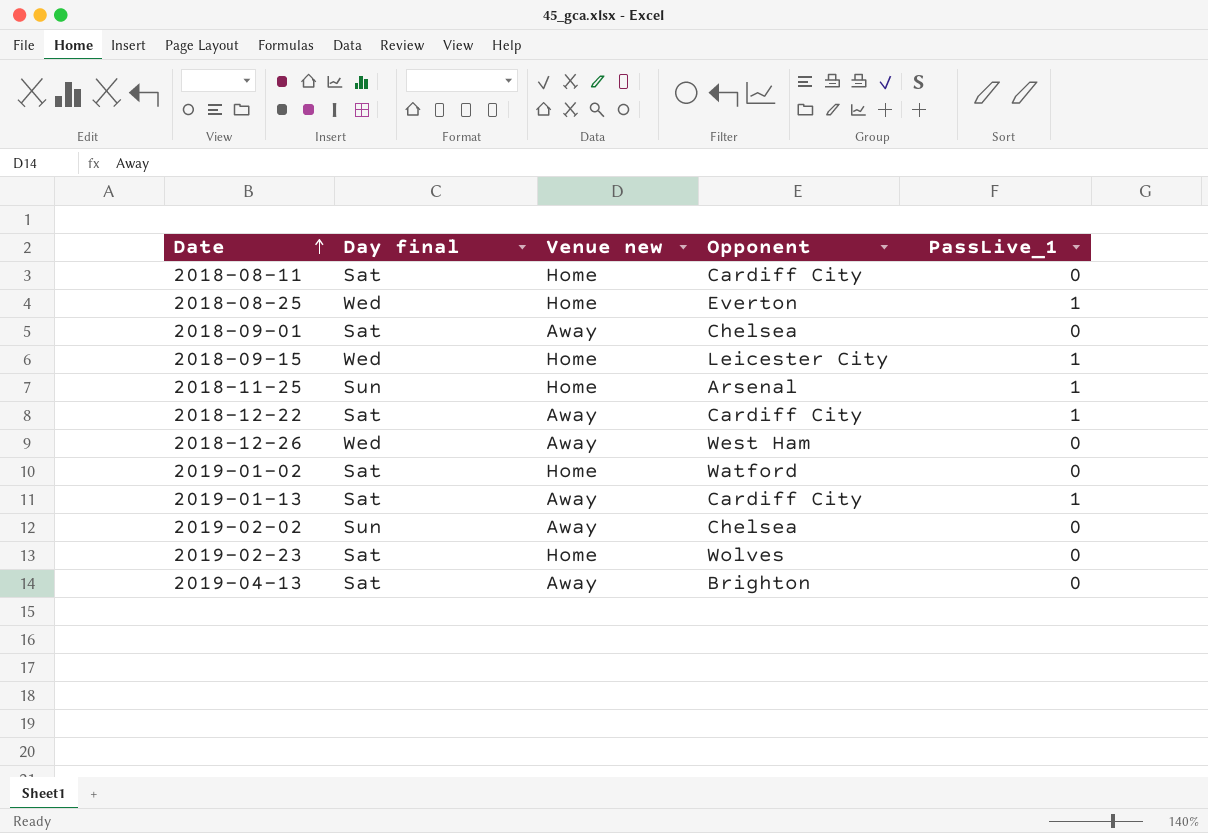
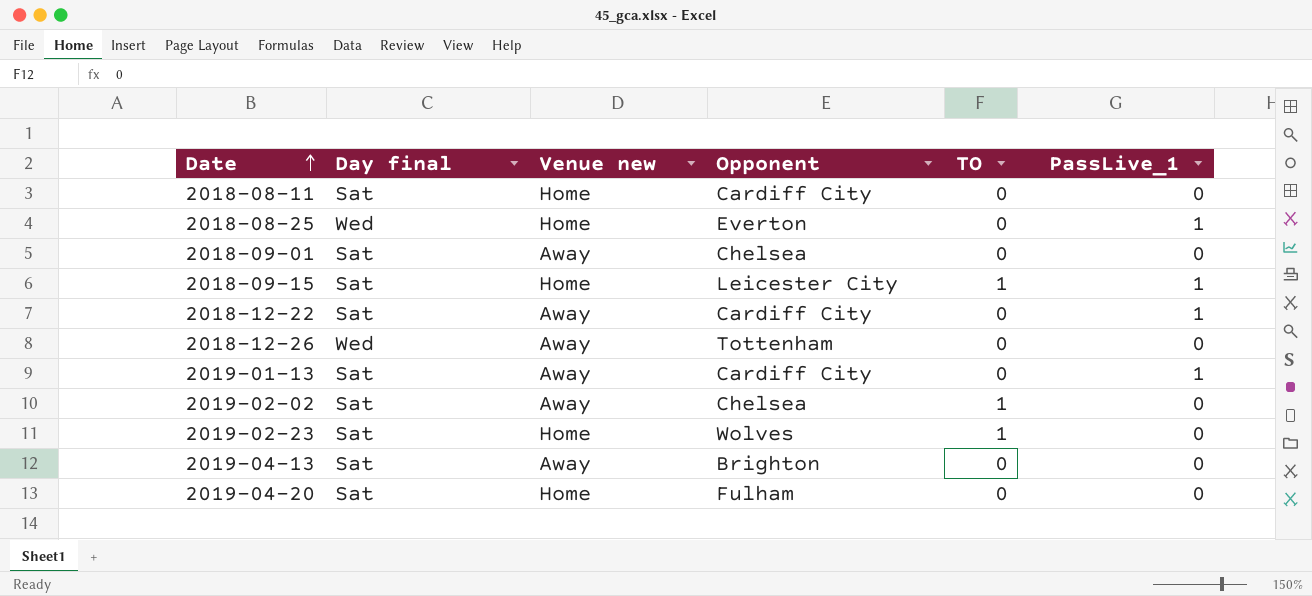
column TO | position: none -> 5
row 2018-11-25: Sun | Home | Arsenal | 1 -> none
row 2019-01-02: Sat | Home | Watford | 0 -> none
2018-09-15 | Day final: Wed -> Sat
2018-12-26 | Opponent: West Ham -> Tottenham
2019-02-02 | Day final: Sun -> Sat
row 2019-04-20: none -> Sat | Home | Fulham | 0 | 0

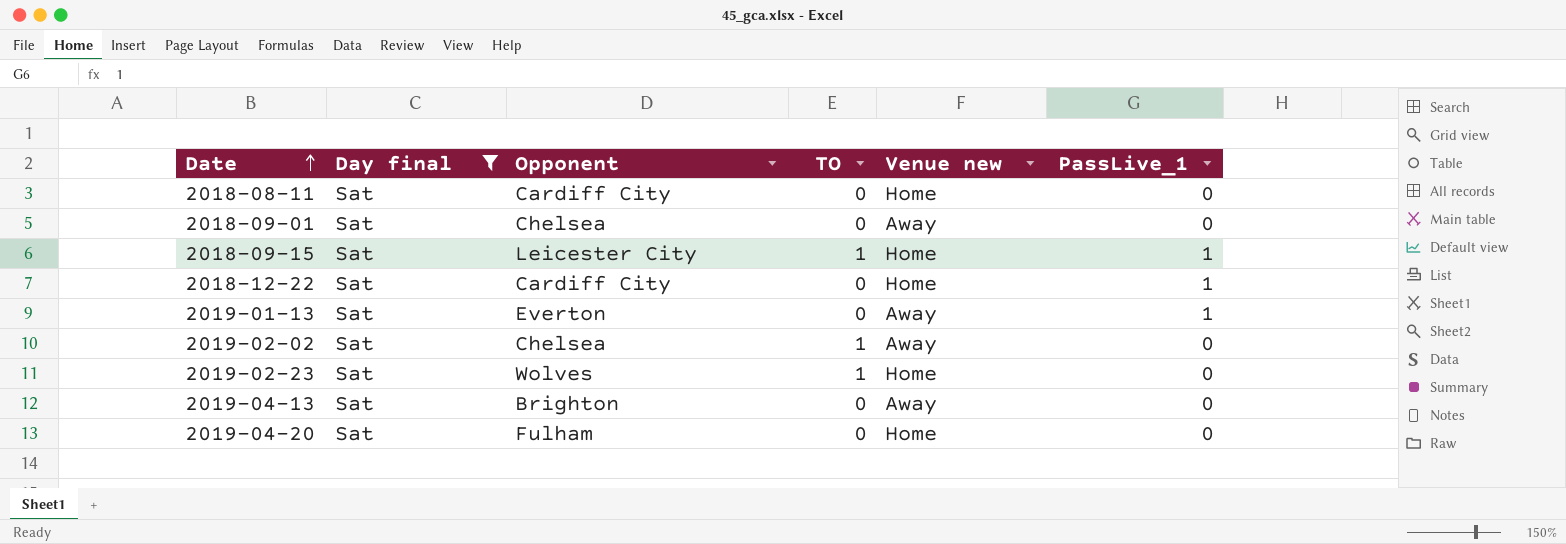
filter: none -> Day final = Sat
column Venue new | position: 3 -> 5
2018-12-22 | Venue new: Away -> Home
2019-01-13 | Opponent: Cardiff City -> Everton

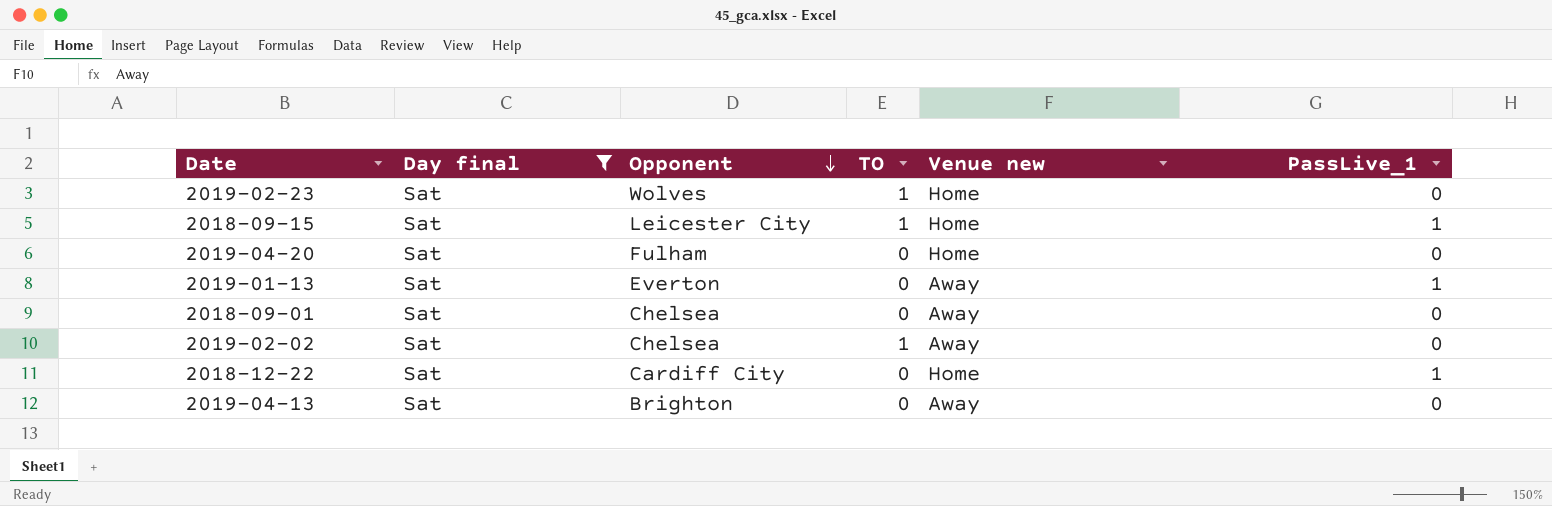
row order: Date ascending -> Opponent descending
row 2018-08-11: Sat | Cardiff City | 0 | Home | 0 -> none

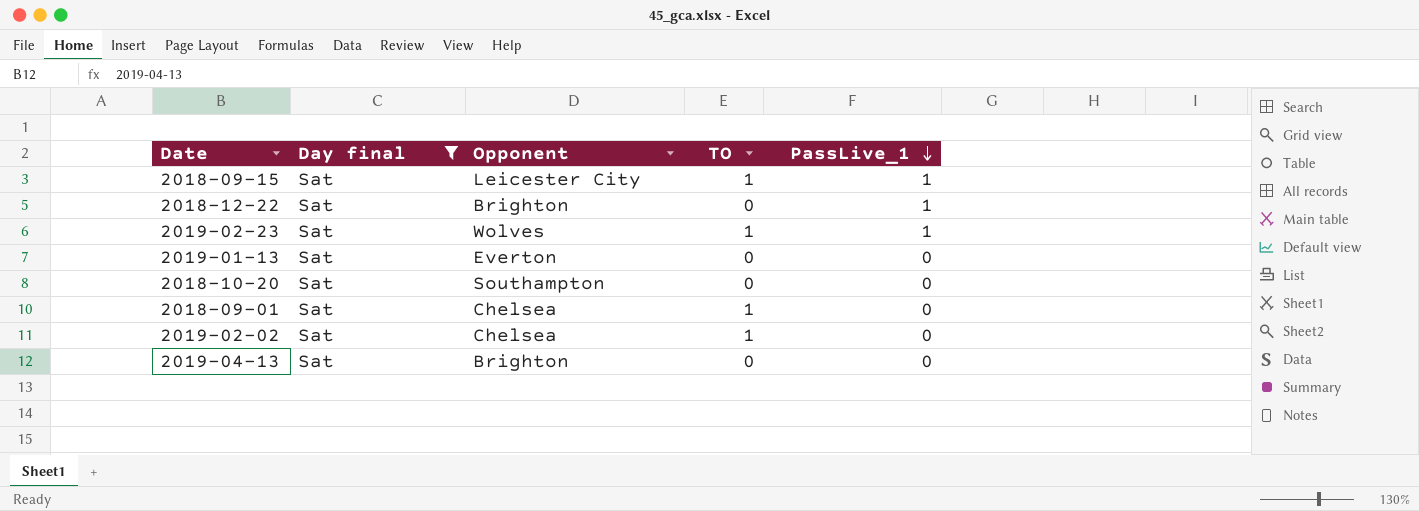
row order: Opponent descending -> PassLive_1 descending
column Venue new | position: 5 -> none
row 2019-04-20: Sat | Fulham | 0 | Home | 0 -> none
2018-12-22 | Opponent: Cardiff City -> Brighton
2019-02-23 | PassLive_1: 0 -> 1
2019-01-13 | PassLive_1: 1 -> 0
row 2018-10-20: none -> Sat | Southampton | 0 | 0
2018-09-01 | TO: 0 -> 1

